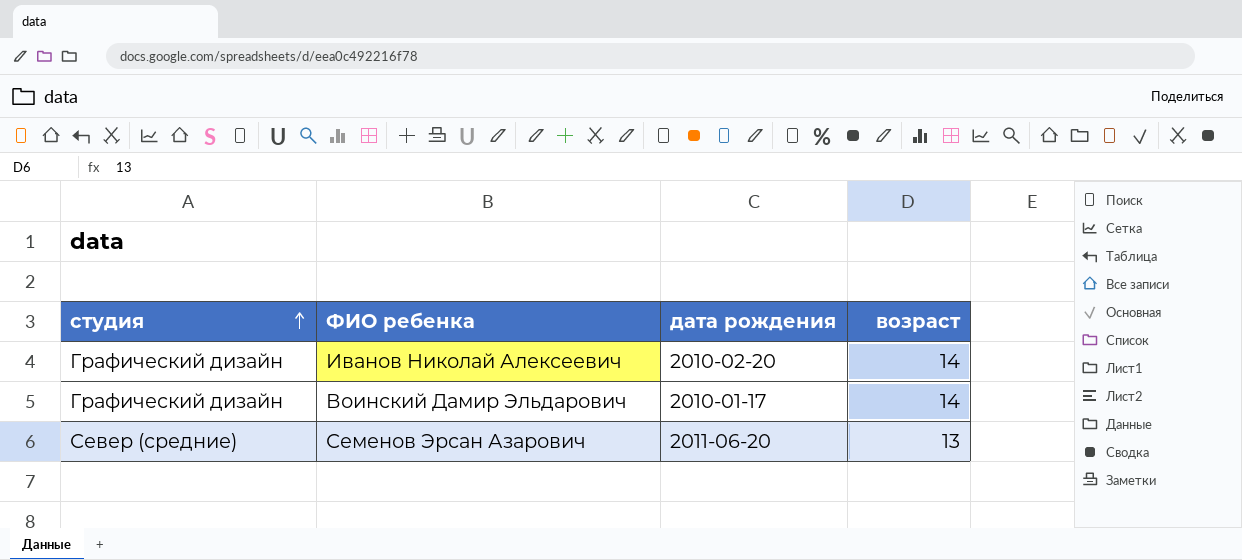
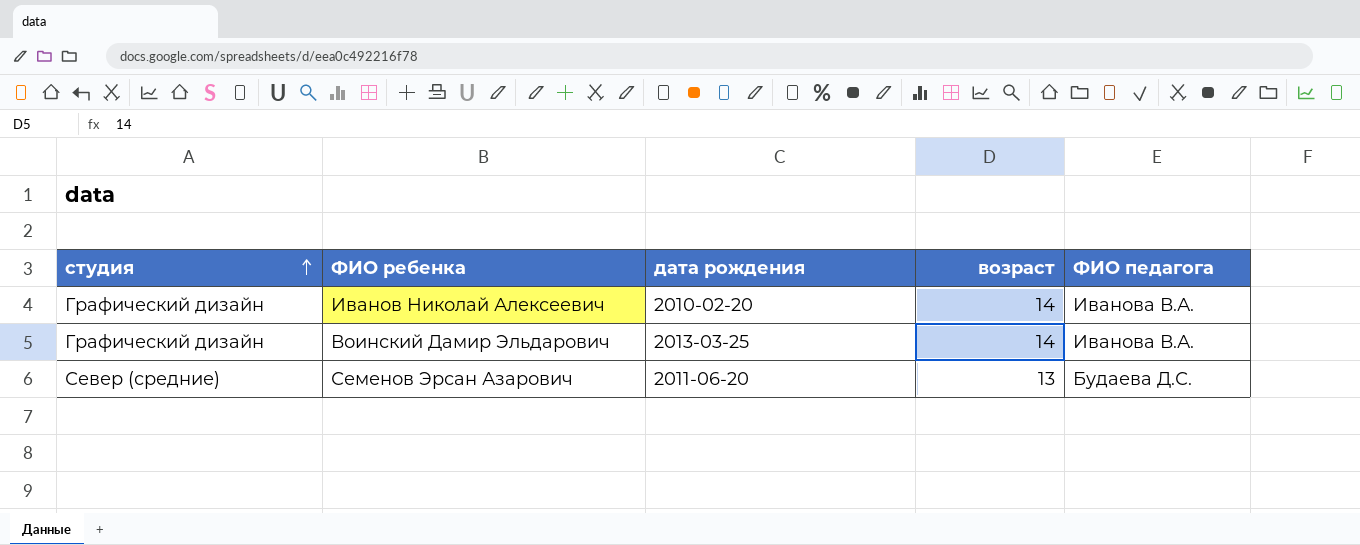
column ФИО педагога | position: none -> 5
Воинский Дамир Эльдарович | дата рождения: 2010-01-17 -> 2013-03-25

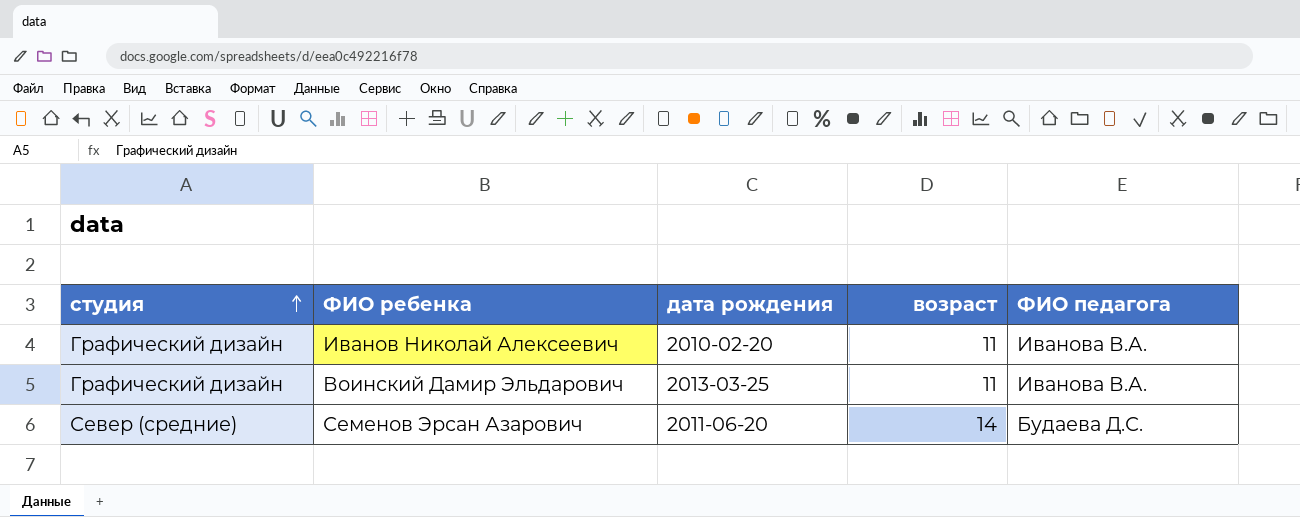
Иванов Николай Алексеевич | возраст: 14 -> 11
Воинский Дамир Эльдарович | возраст: 14 -> 11
Семенов Эрсан Азарович | возраст: 13 -> 14

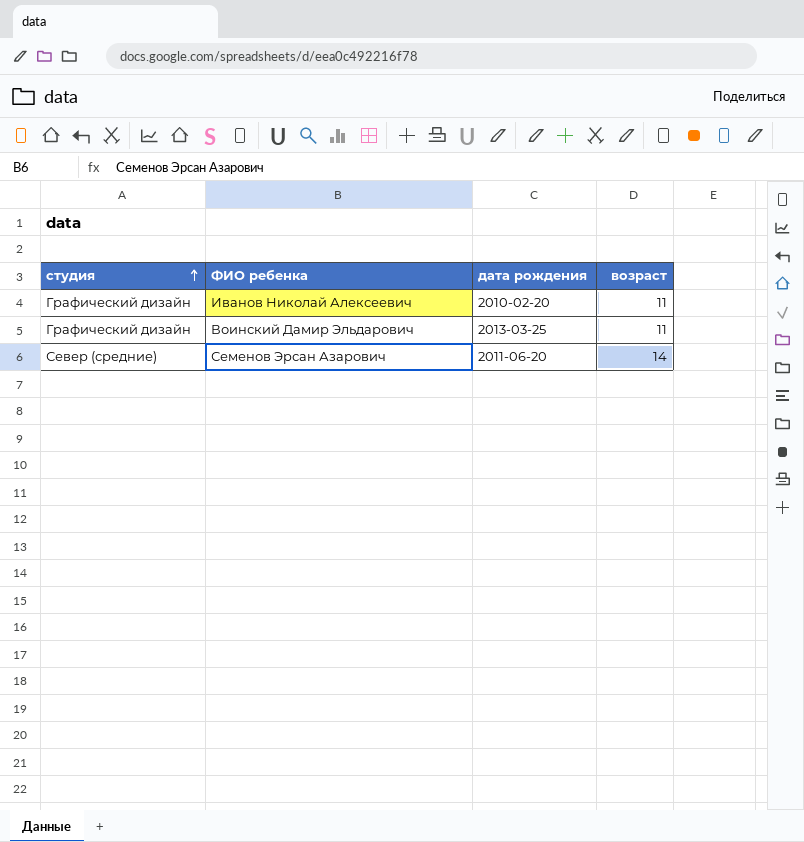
column ФИО педагога | position: 5 -> none

